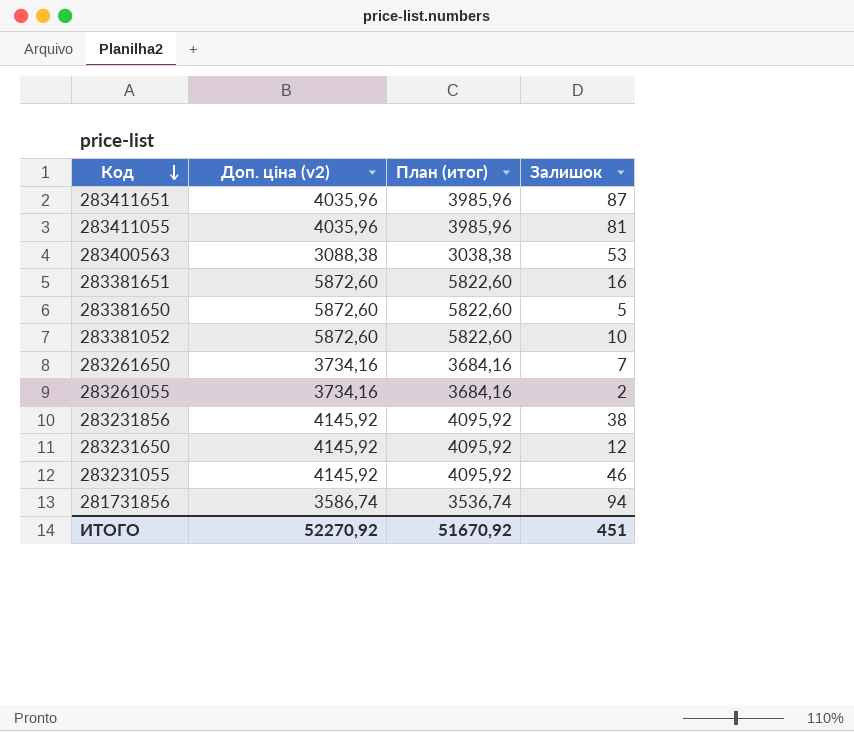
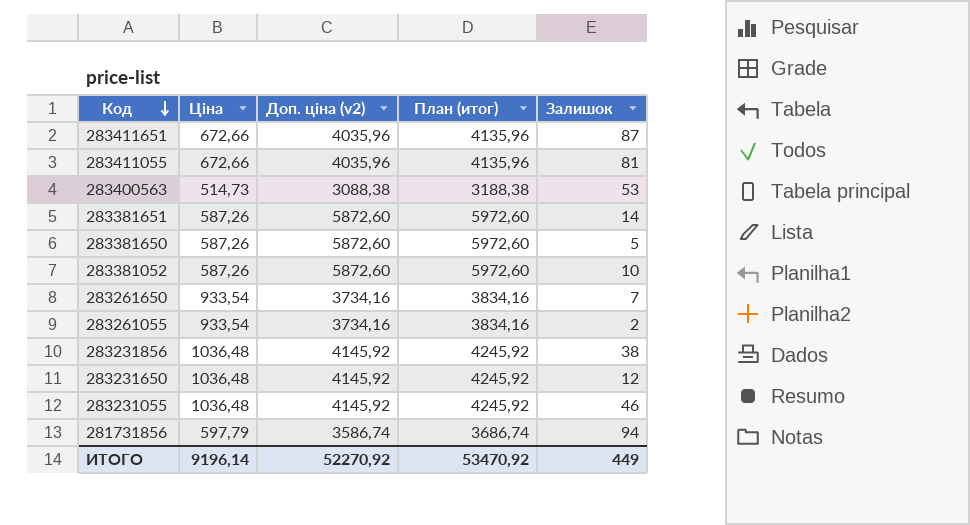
column Ціна | position: none -> 2
column План (итог) | formula: [Доп. ціна (v2)] - 50 -> [Доп. ціна (v2)] + 100
283381651 | Залишок: 16 -> 14
ИТОГО | План (итог): 51670,92 -> 53470,92
ИТОГО | Залишок: 451 -> 449

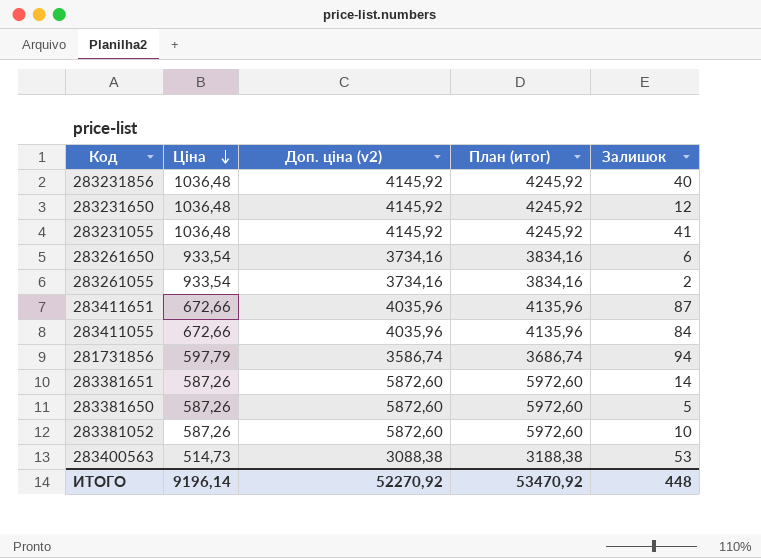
row order: Код descending -> Ціна descending
283231856 | Залишок: 38 -> 40
283231055 | Залишок: 46 -> 41
283261650 | Залишок: 7 -> 6
283411055 | Залишок: 81 -> 84
ИТОГО | Залишок: 449 -> 448

